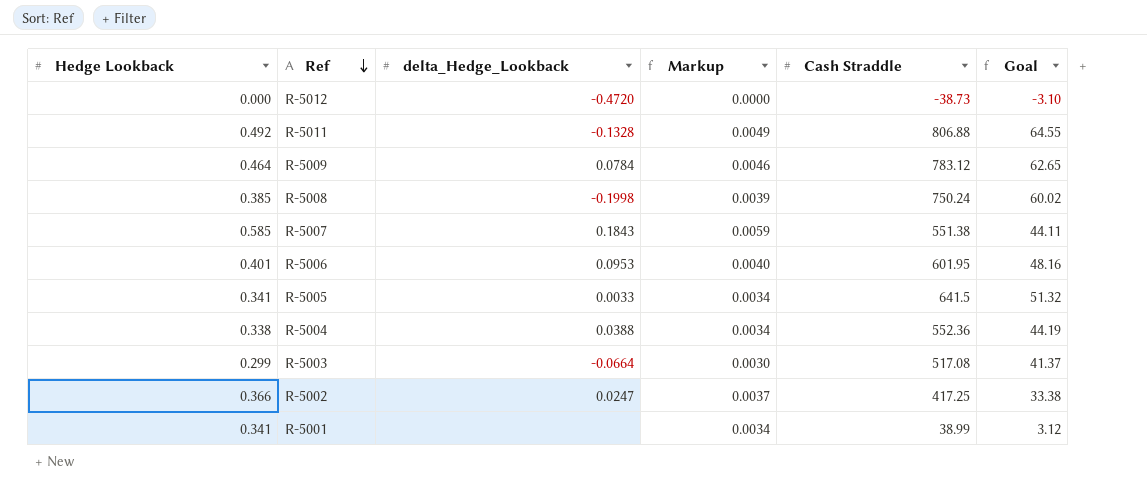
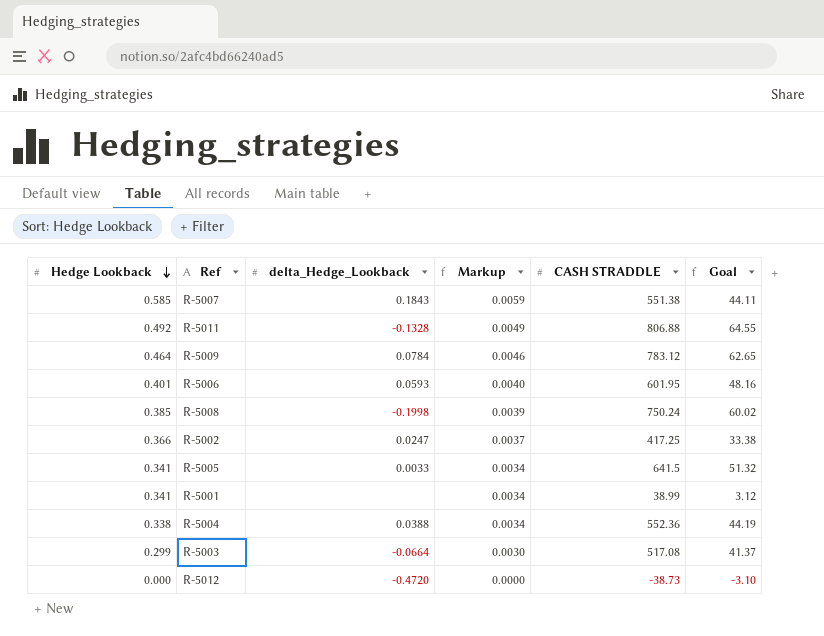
row order: Ref descending -> Hedge Lookback descending
column name: Cash Straddle -> CASH STRADDLE
R-5006 | delta_Hedge_Lookback: 0.0953 -> 0.0593

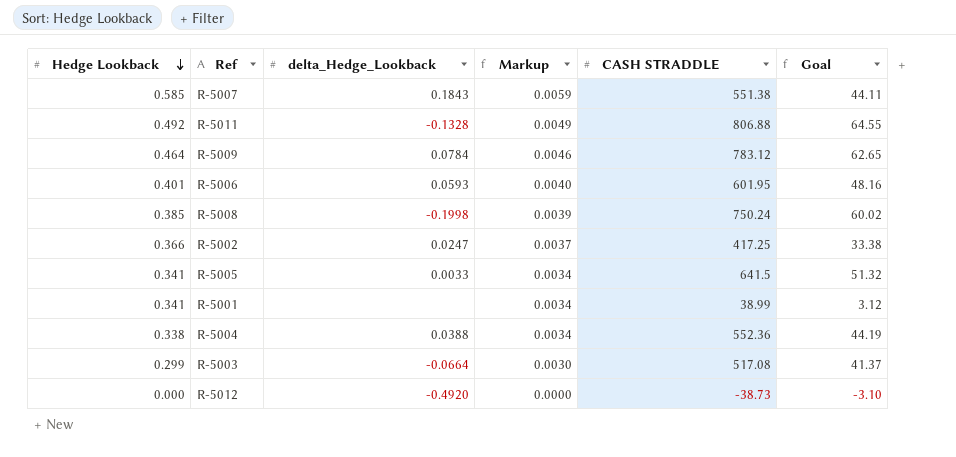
R-5012 | delta_Hedge_Lookback: -0.4720 -> -0.4920

